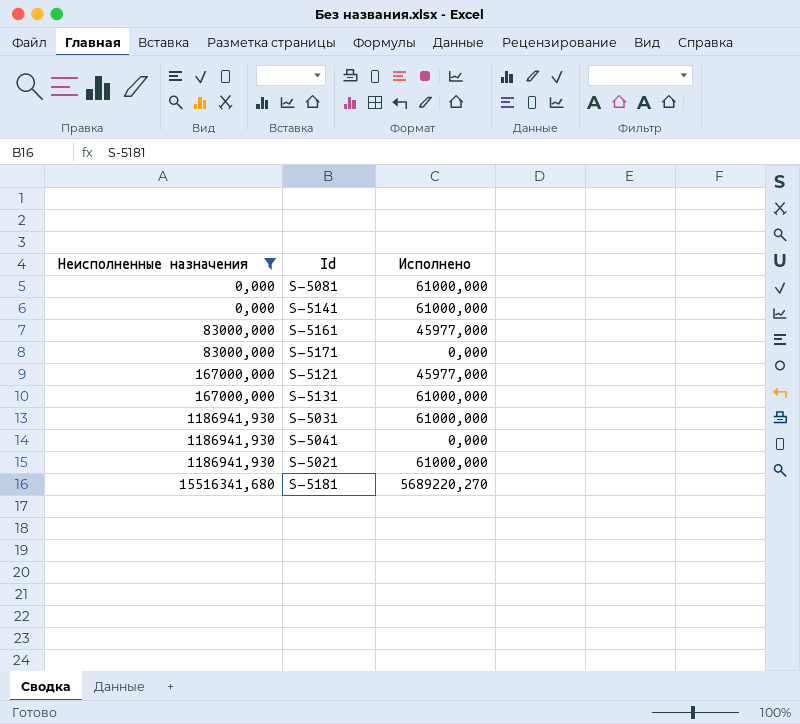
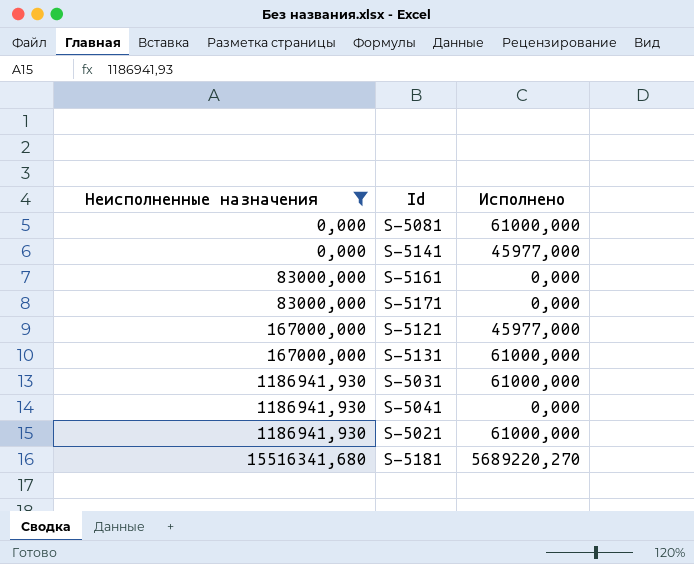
S-5141 | Исполнено: 61000,000 -> 45977,000
S-5161 | Исполнено: 45977,000 -> 0,000

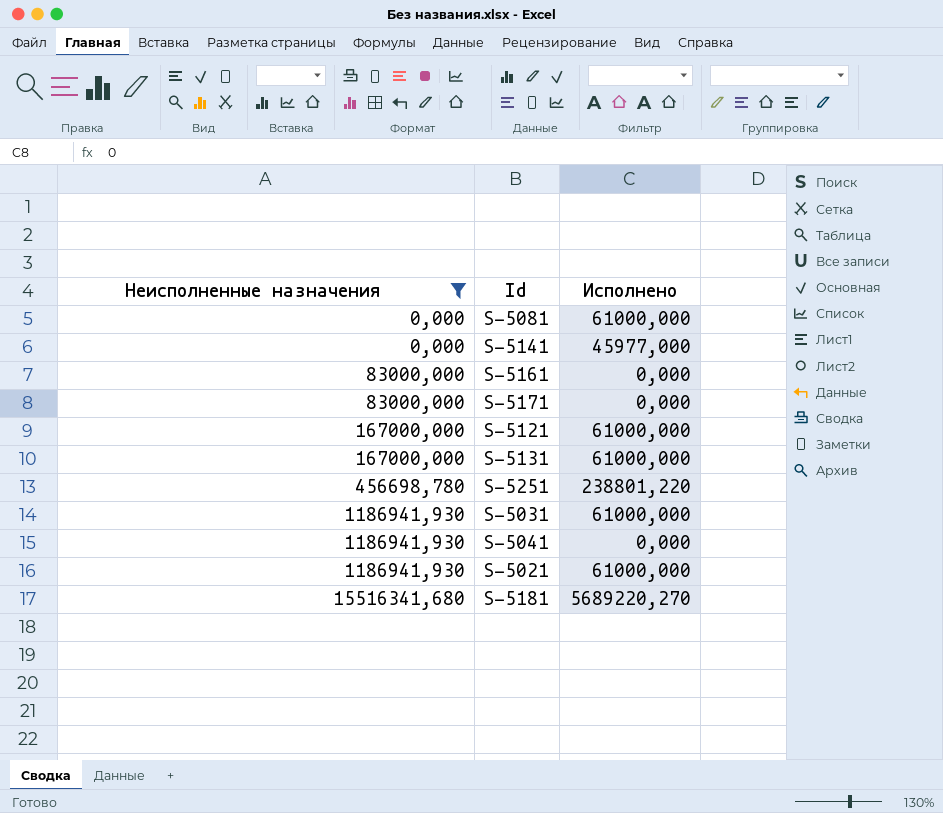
S-5121 | Исполнено: 45977,000 -> 61000,000
row S-5251: none -> 456698,780 | 238801,220

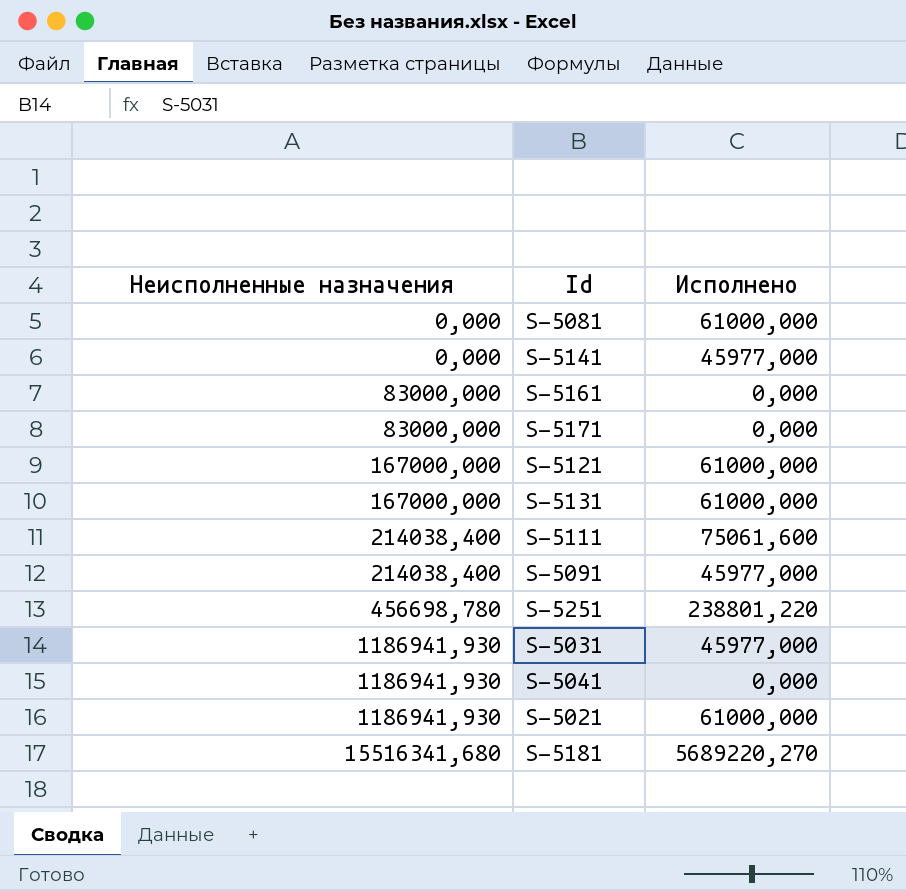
filter: Неисполненные назначения != 214038,400 -> none
S-5031 | Исполнено: 61000,000 -> 45977,000

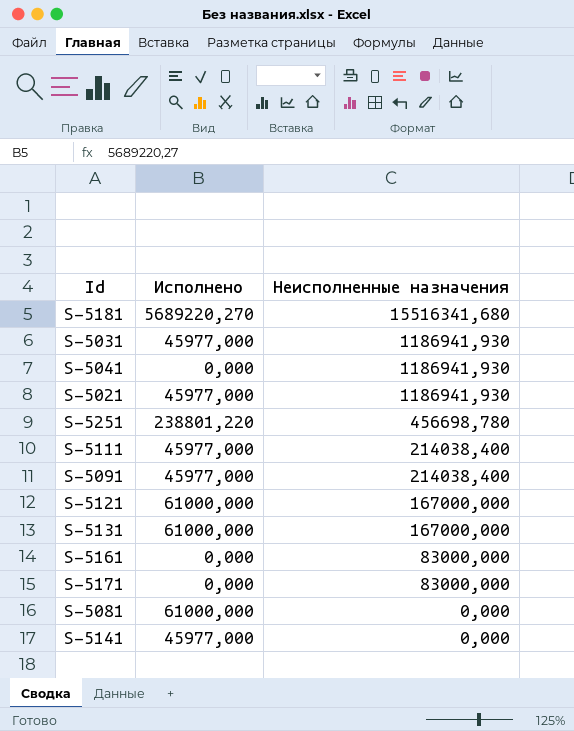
row order: Неисполненные назначения ascending -> Неисполненные назначения descending
column Неисполненные назначения | position: 1 -> 3
S-5021 | Исполнено: 61000,000 -> 45977,000
S-5111 | Исполнено: 75061,600 -> 45977,000

